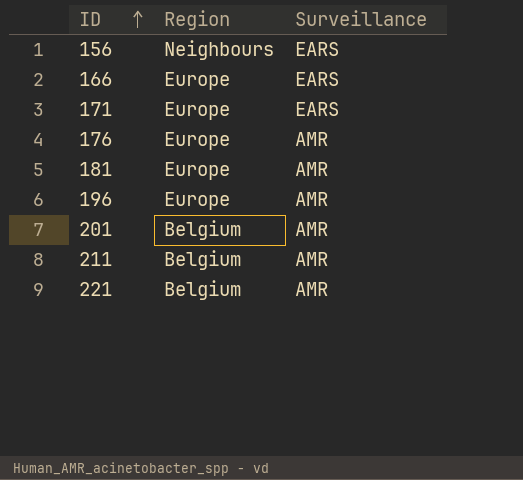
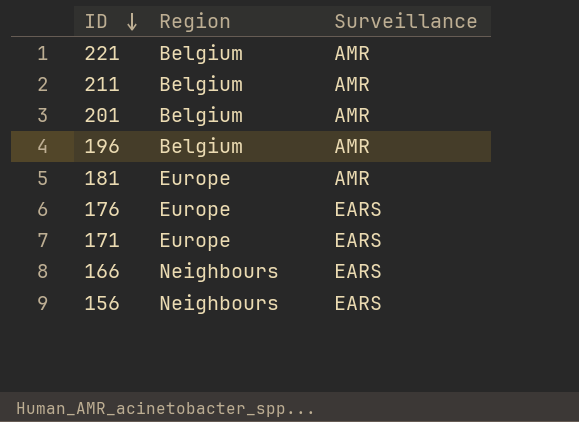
row order: ID ascending -> ID descending
196 | Region: Europe -> Belgium
176 | Surveillance: AMR -> EARS
166 | Region: Europe -> Neighbours

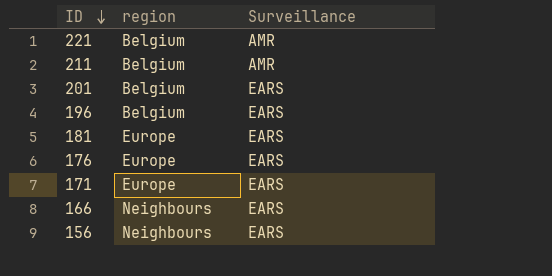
column name: Region -> region
201 | Surveillance: AMR -> EARS
196 | Surveillance: AMR -> EARS
181 | Surveillance: AMR -> EARS

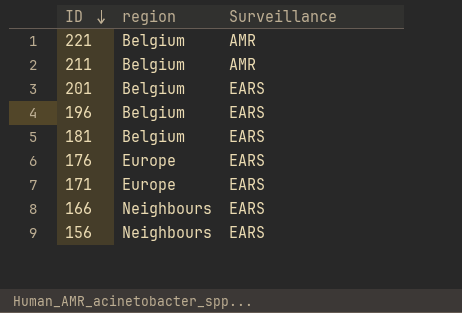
181 | region: Europe -> Belgium

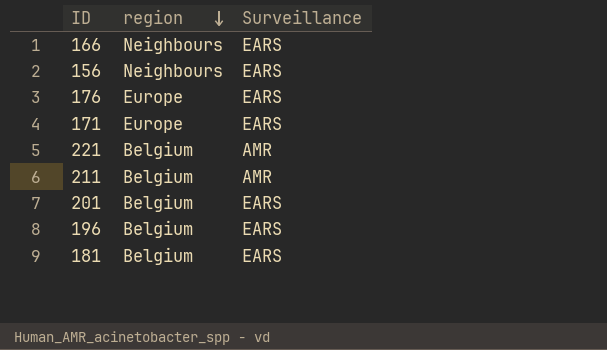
row order: ID descending -> region descending

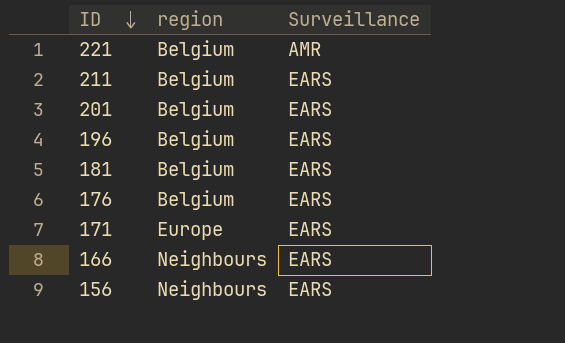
row order: region descending -> ID descending
211 | Surveillance: AMR -> EARS
176 | region: Europe -> Belgium

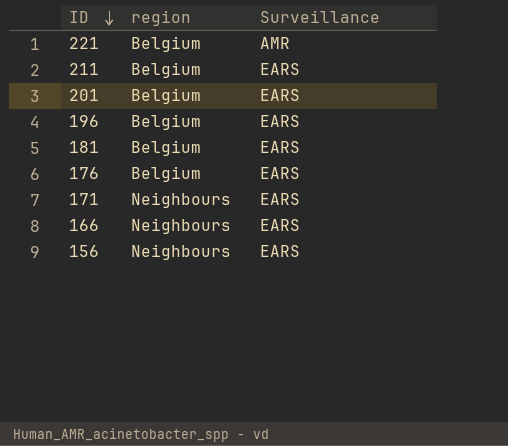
171 | region: Europe -> Neighbours

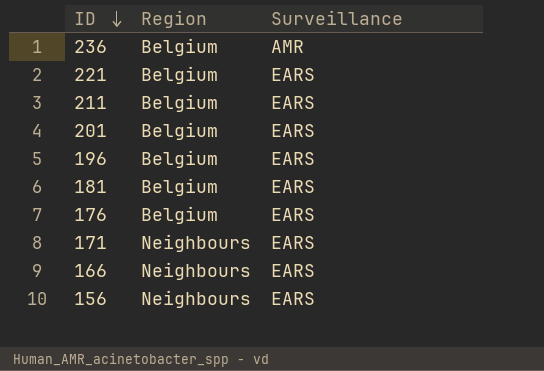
column name: region -> Region
row 236: none -> Belgium | AMR
221 | Surveillance: AMR -> EARS

